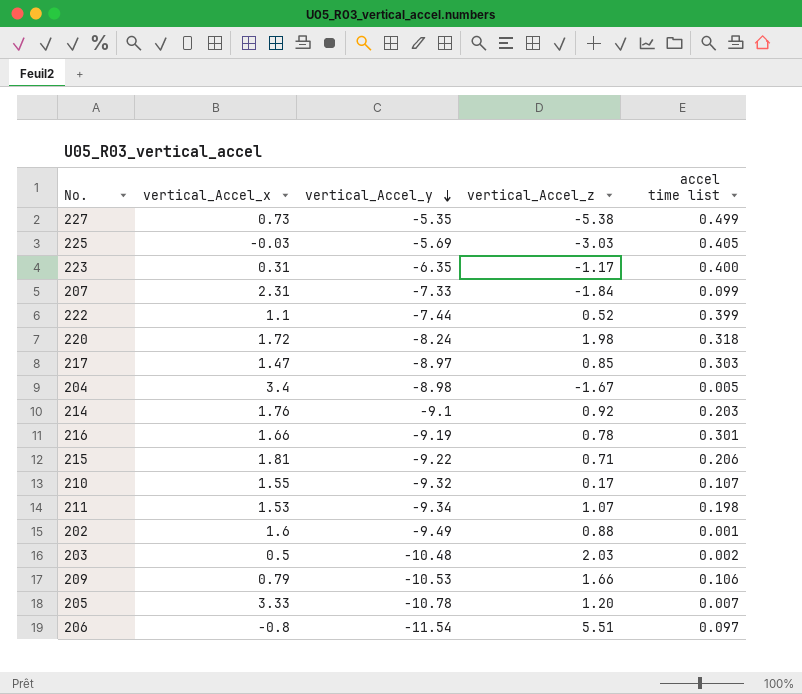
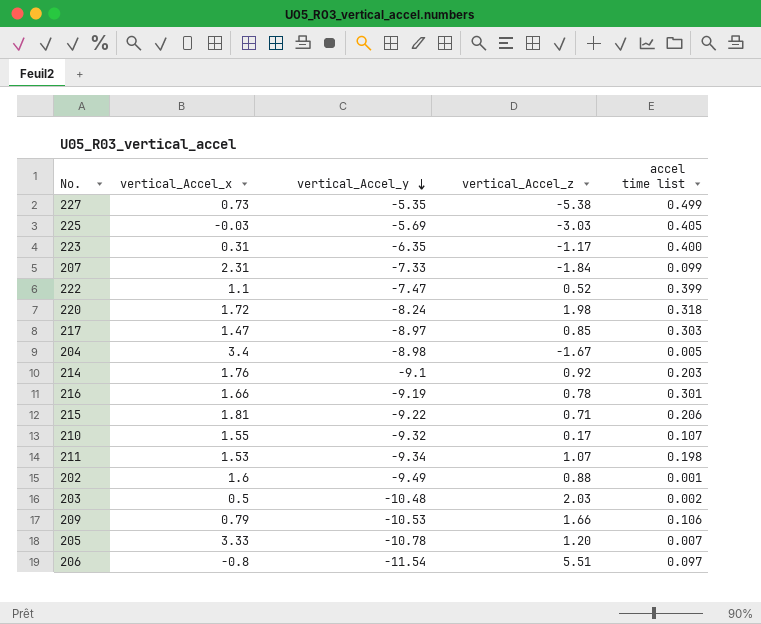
222 | vertical_Accel_y: -7.44 -> -7.47

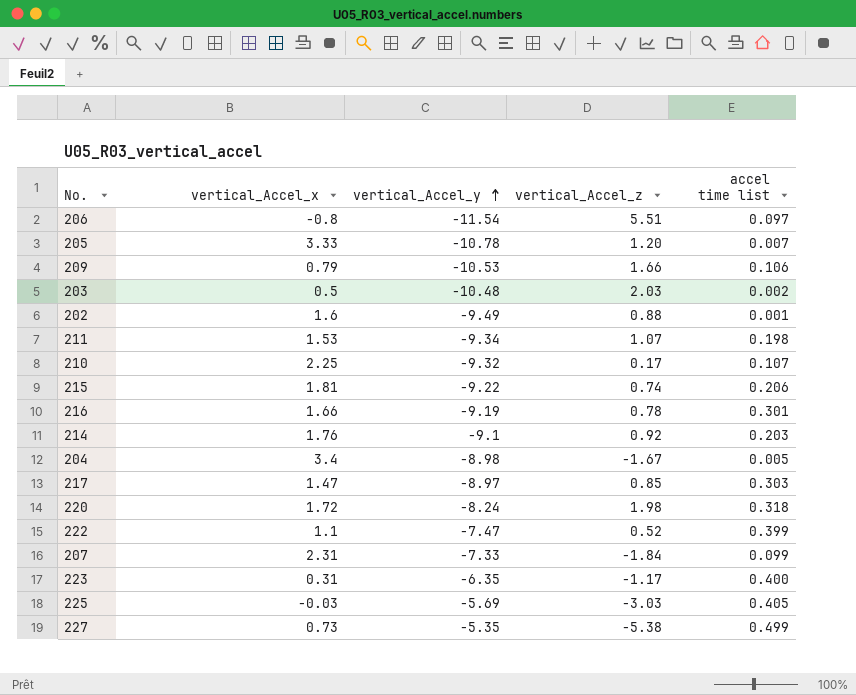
row order: vertical_Accel_y descending -> vertical_Accel_y ascending
210 | vertical_Accel_x: 1.55 -> 2.25
215 | vertical_Accel_z: 0.71 -> 0.74

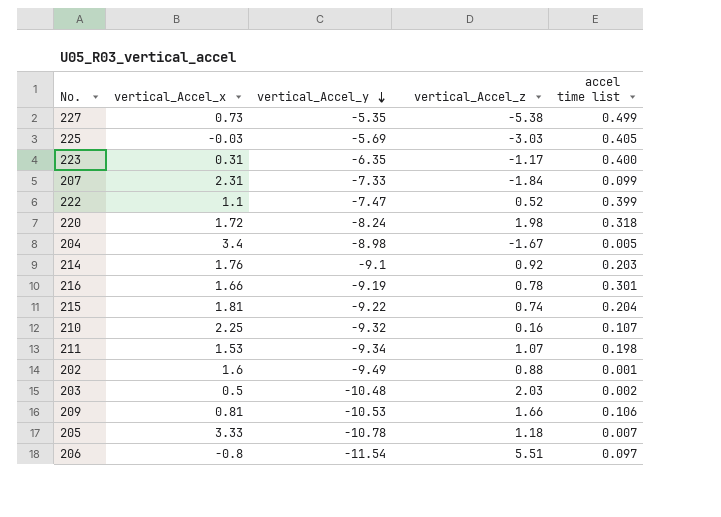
row order: vertical_Accel_y ascending -> vertical_Accel_y descending
row 217: 1.47 | -8.97 | 0.85 | 0.303 -> none
215 | accel time list: 0.206 -> 0.204
210 | vertical_Accel_z: 0.17 -> 0.16
209 | vertical_Accel_x: 0.79 -> 0.81
205 | vertical_Accel_z: 1.20 -> 1.18

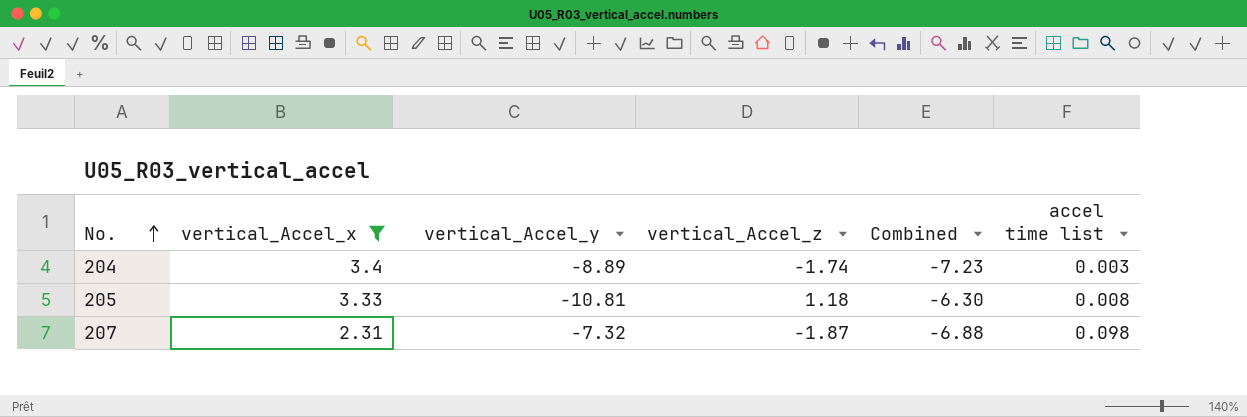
filter: none -> vertical_Accel_x >= 2.31
row order: vertical_Accel_y descending -> No. ascending
column Combined | formula: none -> [vertical_Accel_x] + [vertical_Accel_y] + [vertical_Accel_z]
204 | vertical_Accel_y: -8.98 -> -8.89
204 | vertical_Accel_z: -1.67 -> -1.74
204 | accel time list: 0.005 -> 0.003
205 | vertical_Accel_y: -10.78 -> -10.81
205 | accel time list: 0.007 -> 0.008
207 | vertical_Accel_y: -7.33 -> -7.32
207 | vertical_Accel_z: -1.84 -> -1.87
207 | accel time list: 0.099 -> 0.098

